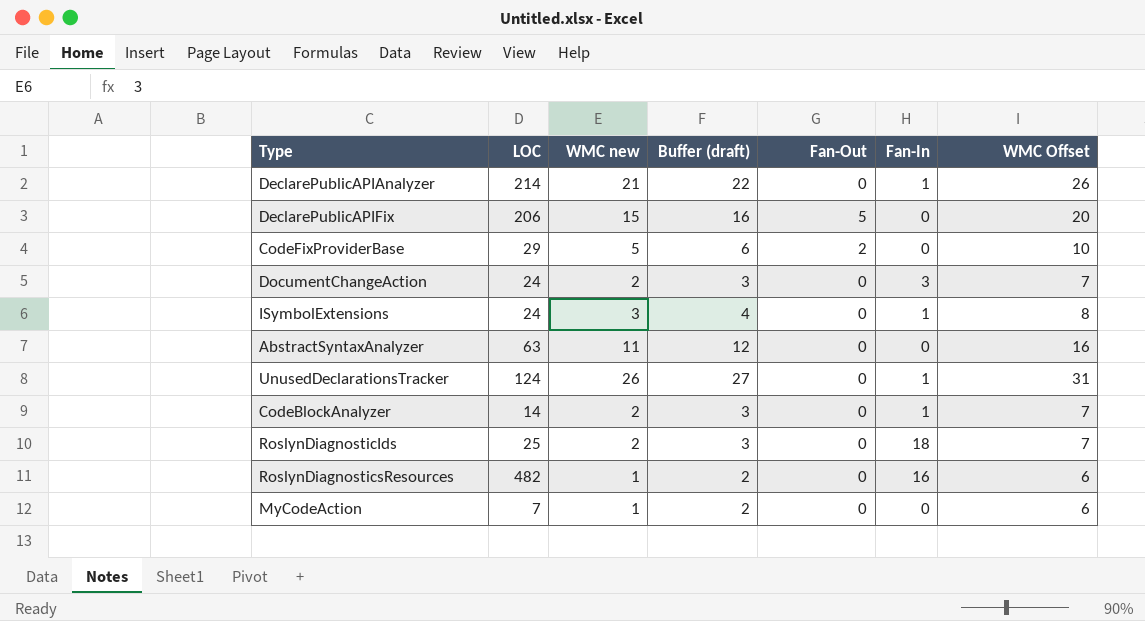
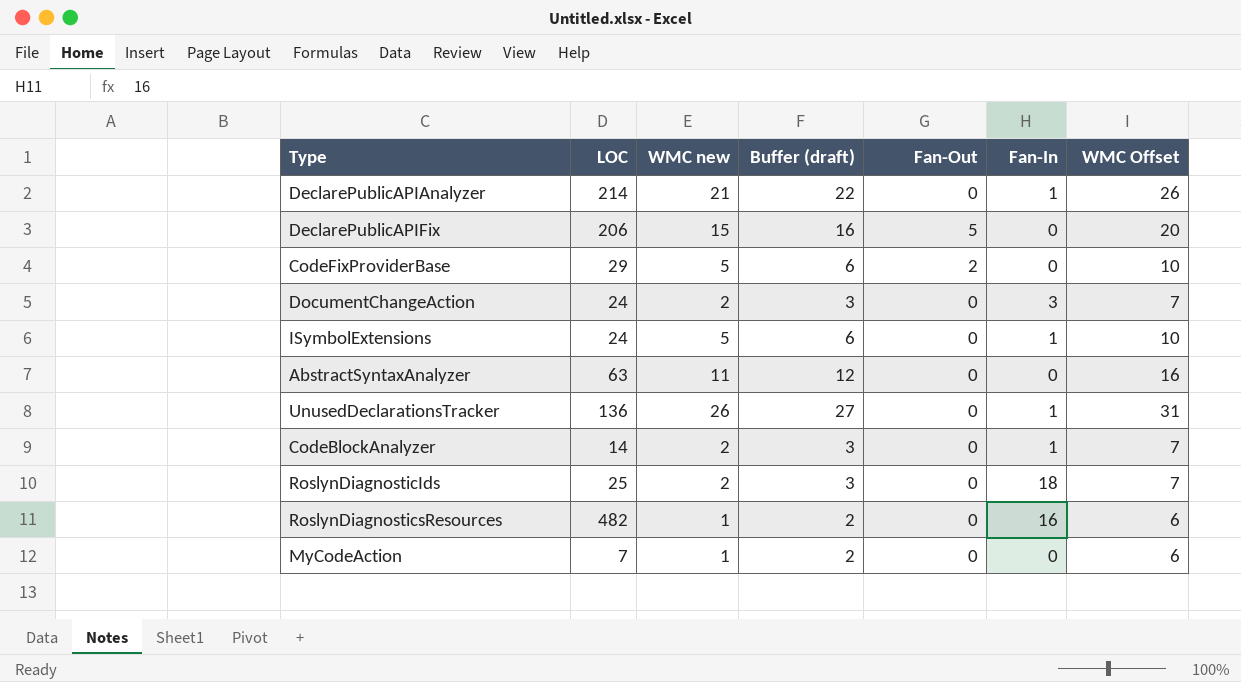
ISymbolExtensions | WMC new: 3 -> 5
ISymbolExtensions | Buffer (draft): 4 -> 6
ISymbolExtensions | WMC Offset: 8 -> 10
UnusedDeclarationsTracker | LOC: 124 -> 136

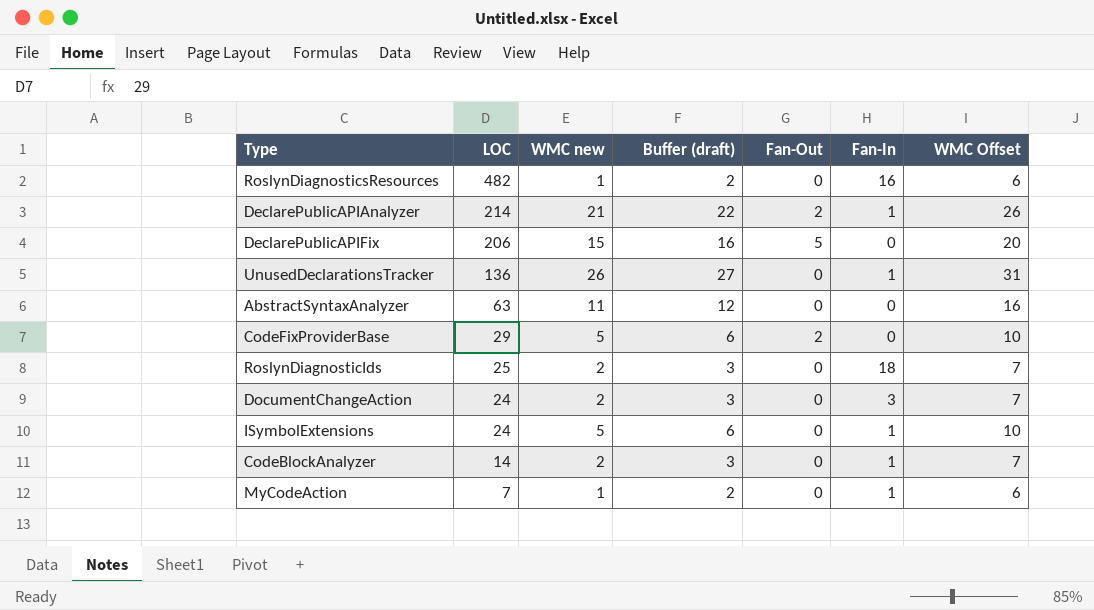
row order: none -> LOC descending
DeclarePublicAPIAnalyzer | Fan-Out: 0 -> 2
MyCodeAction | Fan-In: 0 -> 1

